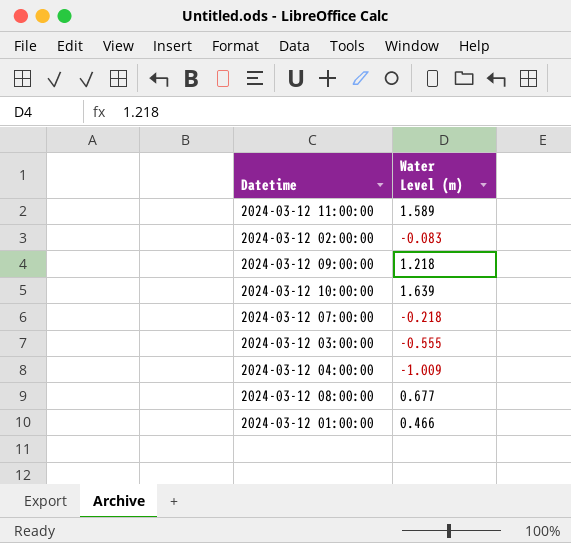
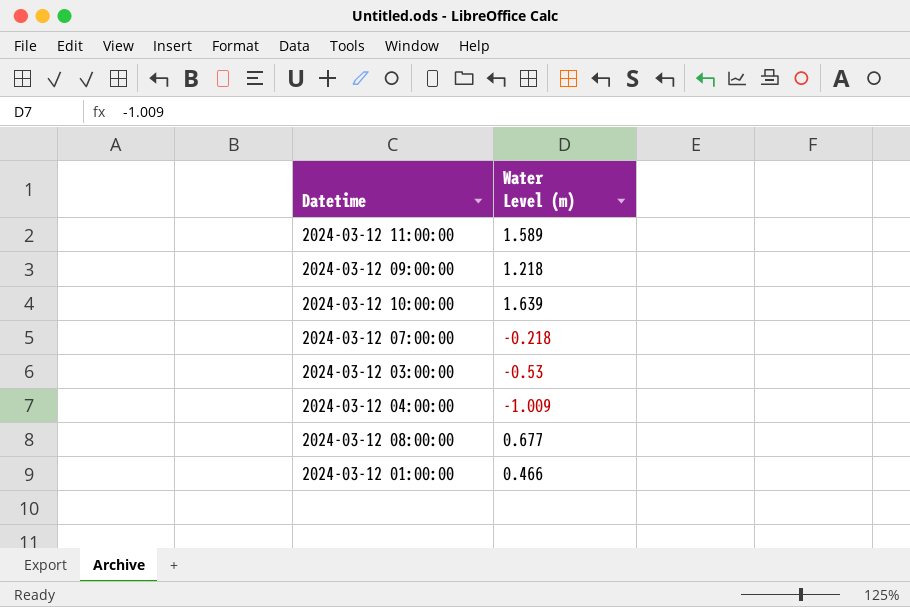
row 2024-03-12 02:00:00: -0.083 -> none
2024-03-12 03:00:00 | Water Level (m): -0.555 -> -0.53

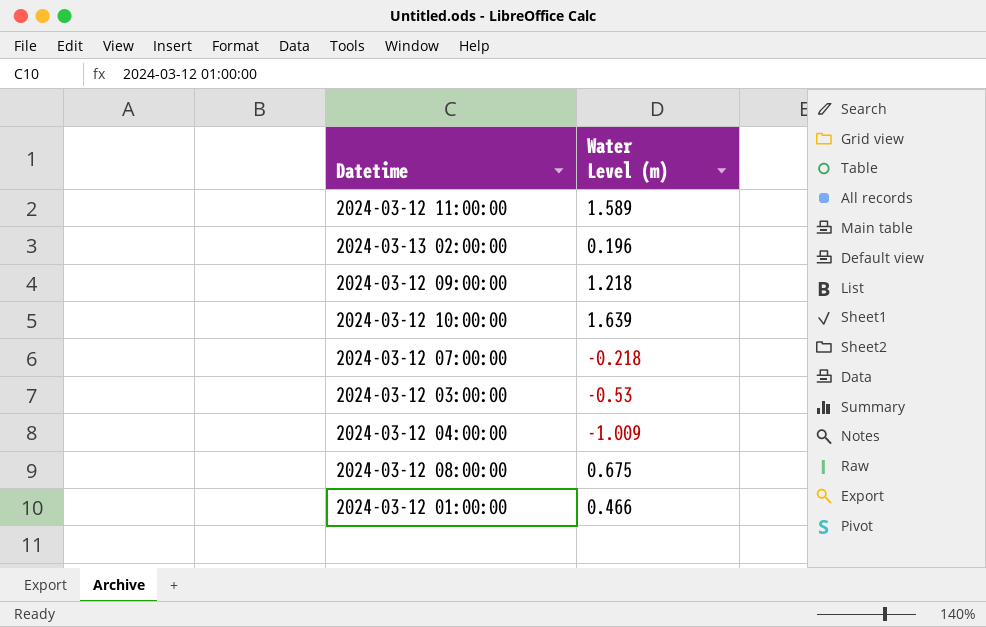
row 2024-03-13 02:00:00: none -> 0.196
2024-03-12 08:00:00 | Water Level (m): 0.677 -> 0.675

